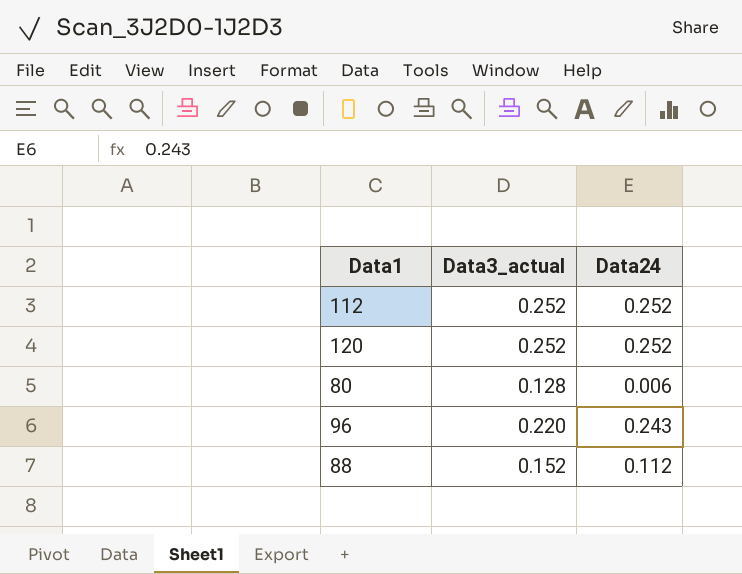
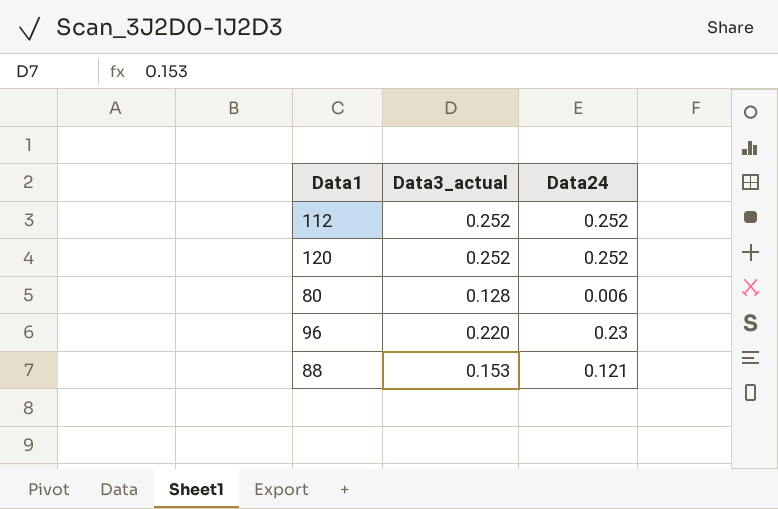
96 | Data24: 0.243 -> 0.23
88 | Data3_actual: 0.152 -> 0.153
88 | Data24: 0.112 -> 0.121

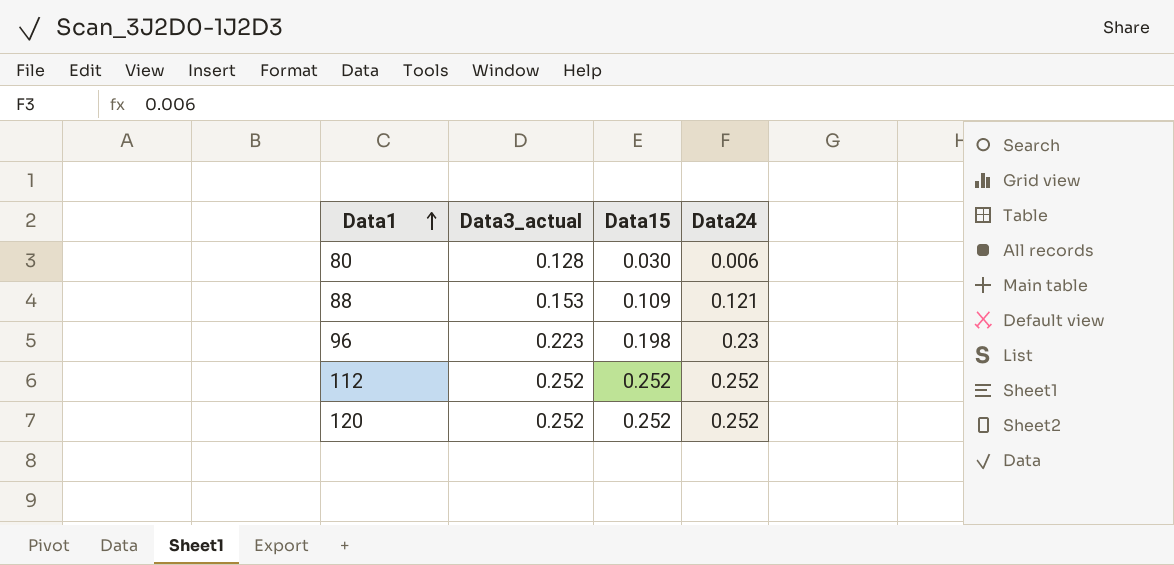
row order: none -> Data1 ascending
column Data15 | position: none -> 3
96 | Data3_actual: 0.220 -> 0.223

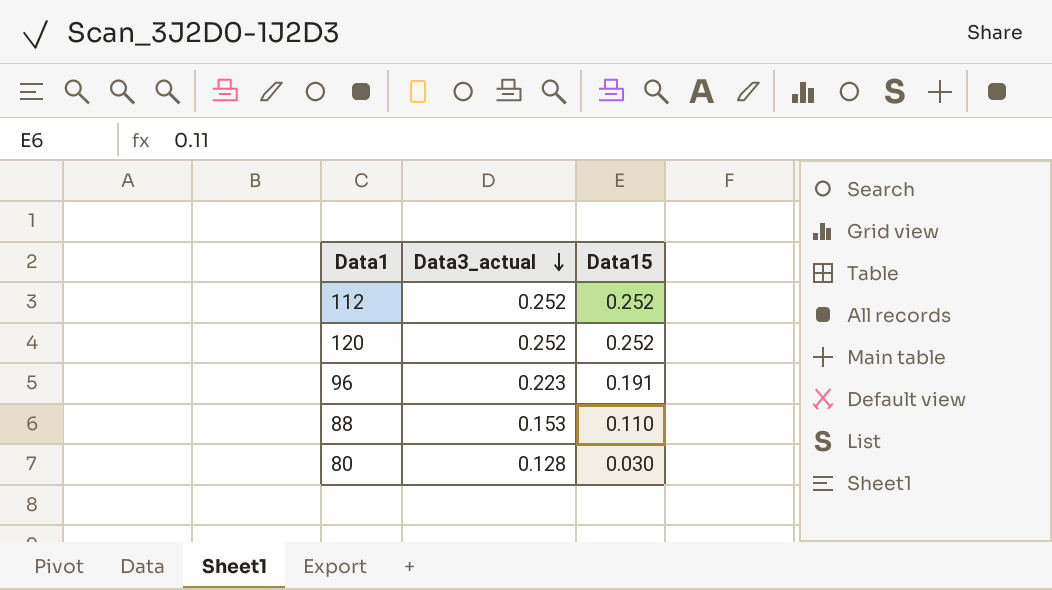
row order: Data1 ascending -> Data3_actual descending
column Data24 | position: 4 -> none
96 | Data15: 0.198 -> 0.191
88 | Data15: 0.109 -> 0.110

